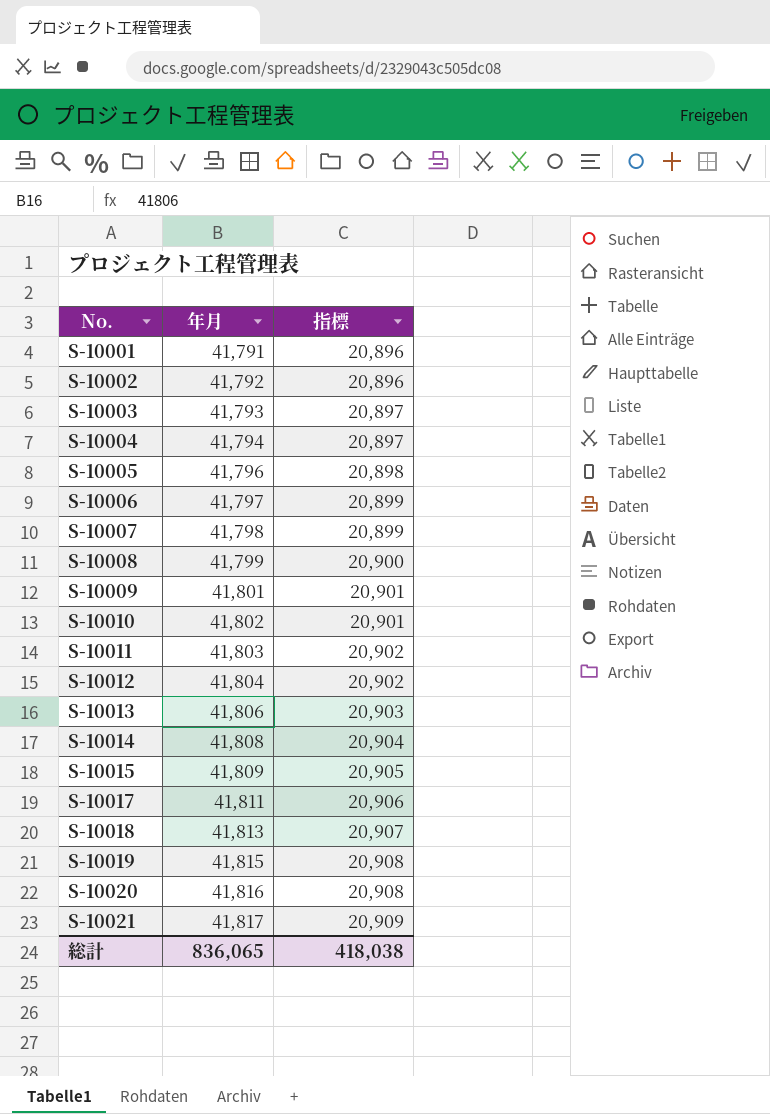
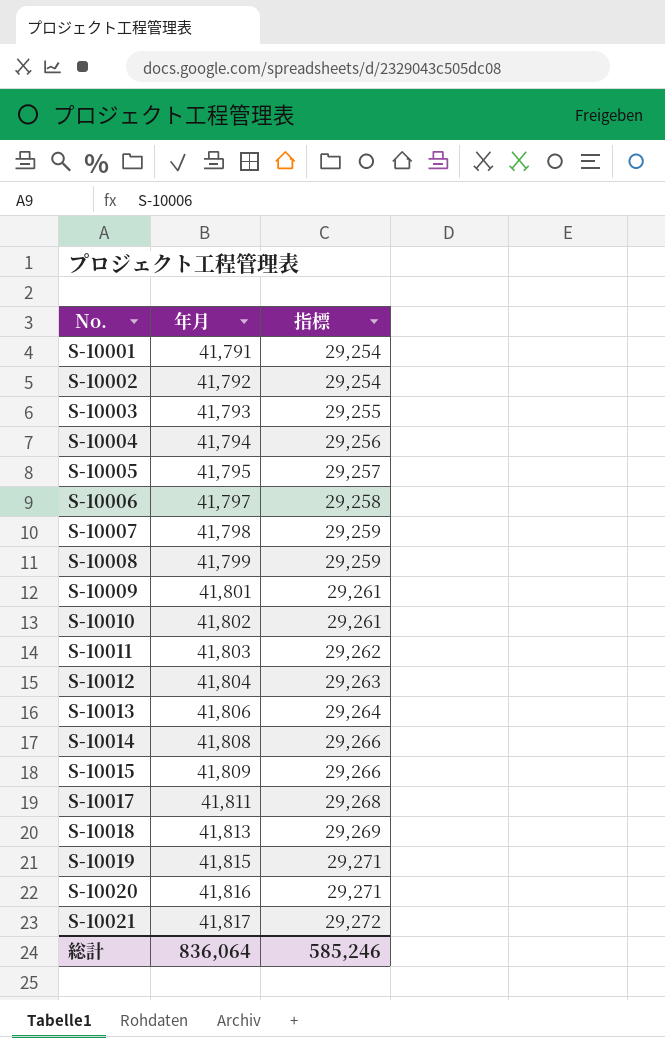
column 指標 | formula: [年月] * 0.5 -> [年月] * 0.7
S-10005 | 年月: 41,796 -> 41,795
総計 | 年月: 836,065 -> 836,064
総計 | 指標: 418,038 -> 585,246

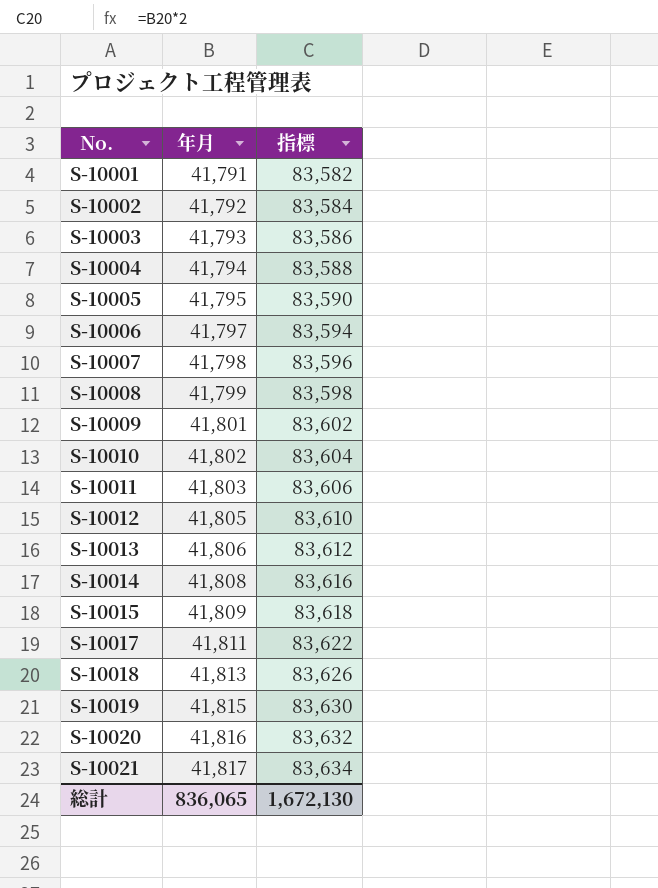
column 指標 | formula: [年月] * 0.7 -> [年月] * 2
S-10012 | 年月: 41,804 -> 41,805
総計 | 年月: 836,064 -> 836,065
総計 | 指標: 585,246 -> 1,672,130

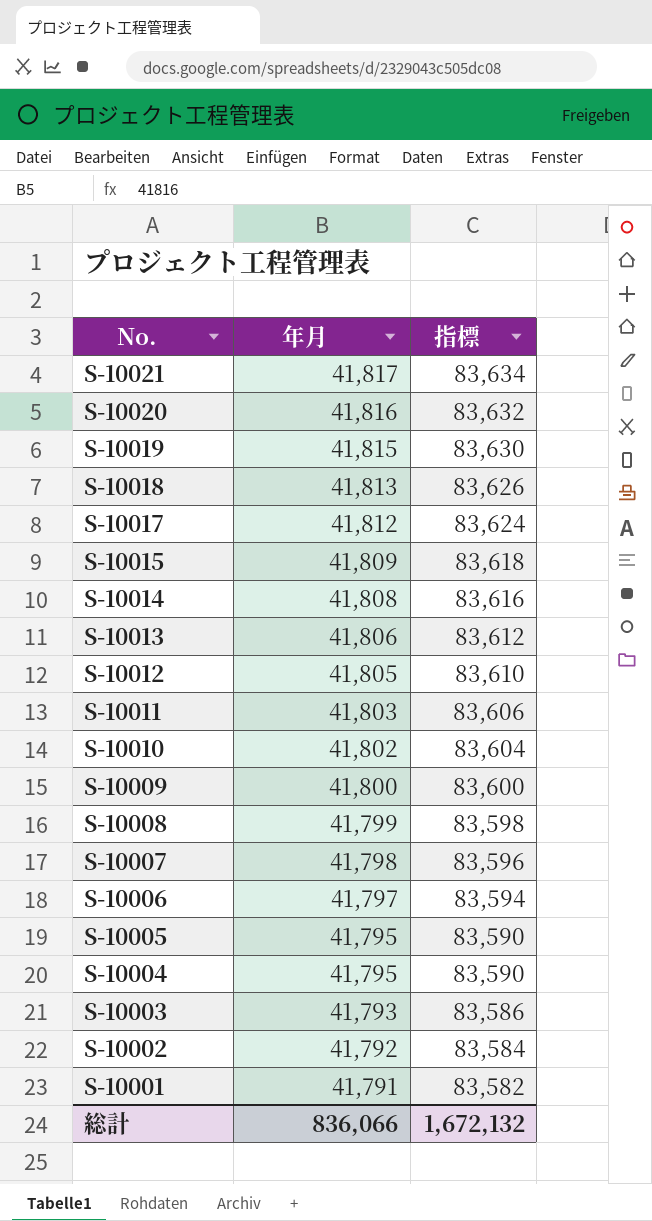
row order: No. ascending -> No. descending
S-10017 | 年月: 41,811 -> 41,812
S-10017 | 指標: 83,622 -> 83,624
S-10009 | 年月: 41,801 -> 41,800
S-10009 | 指標: 83,602 -> 83,600
S-10004 | 年月: 41,794 -> 41,795
S-10004 | 指標: 83,588 -> 83,590
総計 | 年月: 836,065 -> 836,066
総計 | 指標: 1,672,130 -> 1,672,132

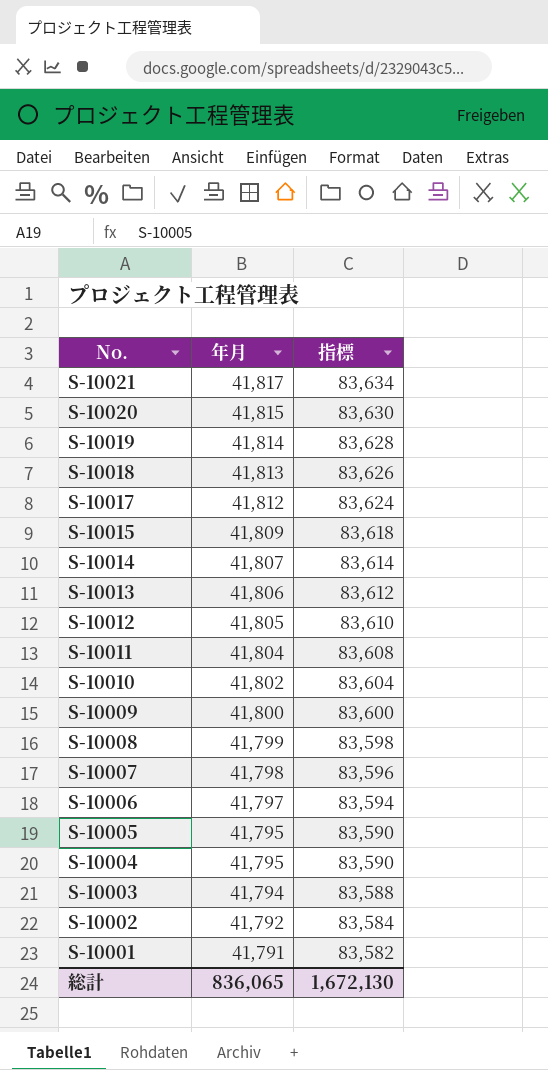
S-10020 | 年月: 41,816 -> 41,815
S-10020 | 指標: 83,632 -> 83,630
S-10019 | 年月: 41,815 -> 41,814
S-10019 | 指標: 83,630 -> 83,628
S-10014 | 年月: 41,808 -> 41,807
S-10014 | 指標: 83,616 -> 83,614
S-10011 | 年月: 41,803 -> 41,804
S-10011 | 指標: 83,606 -> 83,608
S-10003 | 年月: 41,793 -> 41,794
S-10003 | 指標: 83,586 -> 83,588
総計 | 年月: 836,066 -> 836,065
総計 | 指標: 1,672,132 -> 1,672,130

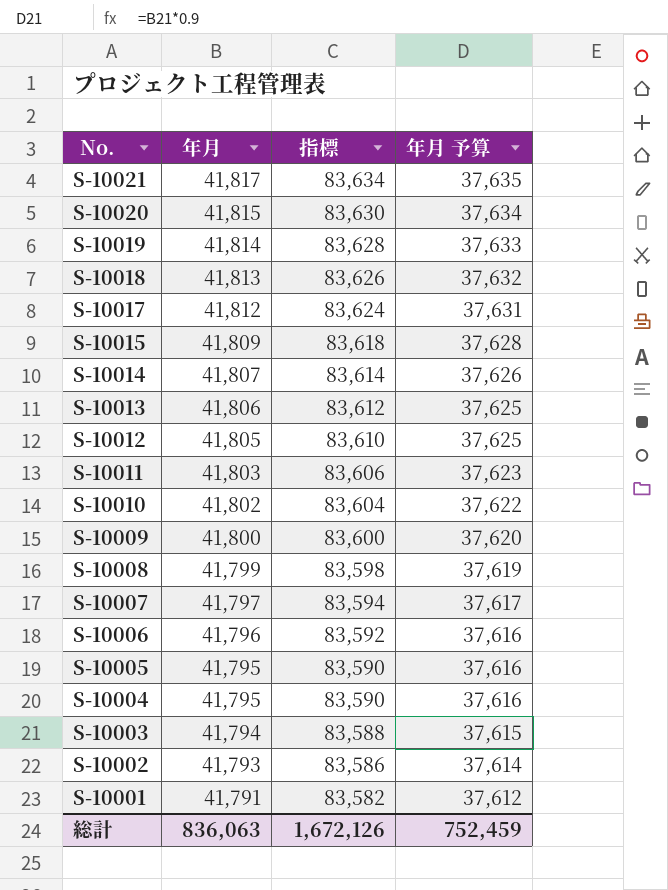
column 年月 予算 | formula: none -> [年月] * 0.9
S-10011 | 年月: 41,804 -> 41,803
S-10011 | 指標: 83,608 -> 83,606
S-10007 | 年月: 41,798 -> 41,797
S-10007 | 指標: 83,596 -> 83,594
S-10006 | 年月: 41,797 -> 41,796
S-10006 | 指標: 83,594 -> 83,592
S-10002 | 年月: 41,792 -> 41,793
S-10002 | 指標: 83,584 -> 83,586
総計 | 年月: 836,065 -> 836,063
総計 | 指標: 1,672,130 -> 1,672,126

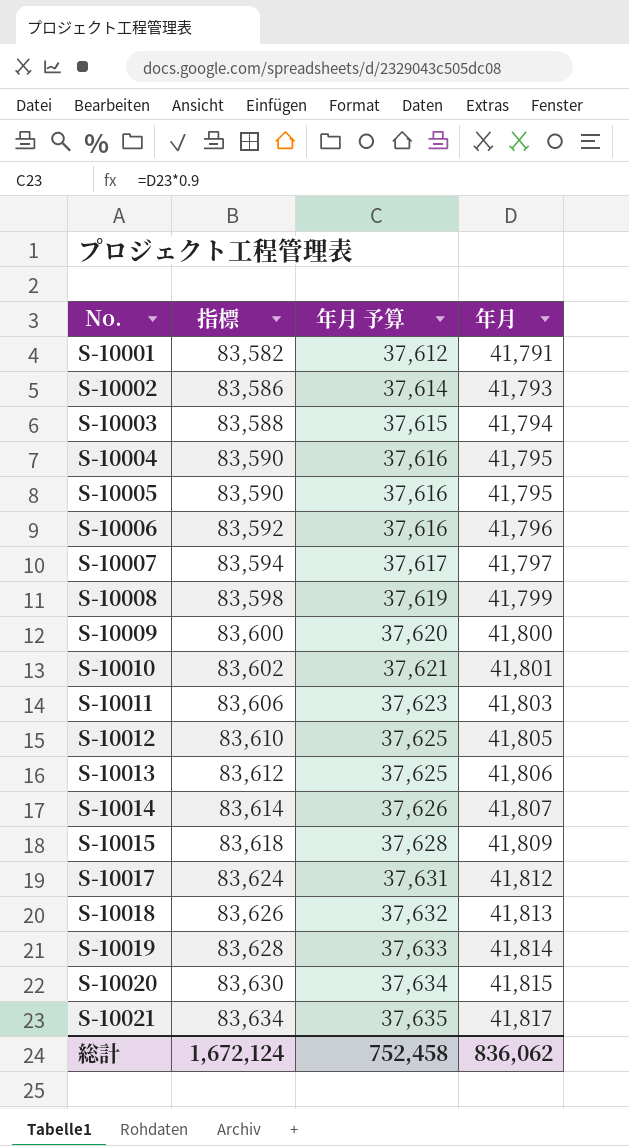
row order: No. descending -> No. ascending
column 年月 | position: 2 -> 4
S-10010 | 指標: 83,604 -> 83,602
S-10010 | 年月 予算: 37,622 -> 37,621
S-10010 | 年月: 41,802 -> 41,801
総計 | 指標: 1,672,126 -> 1,672,124
総計 | 年月 予算: 752,459 -> 752,458
総計 | 年月: 836,063 -> 836,062

